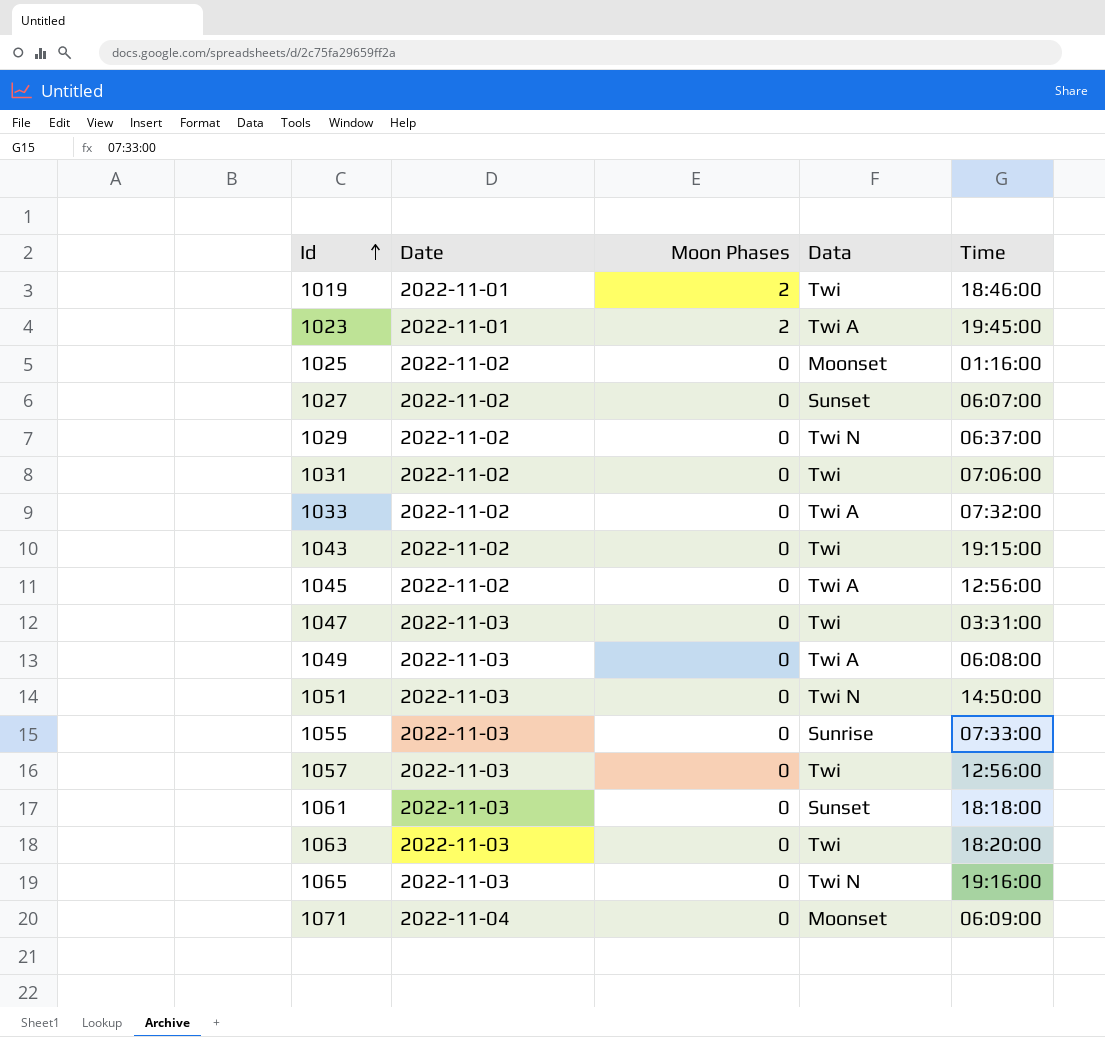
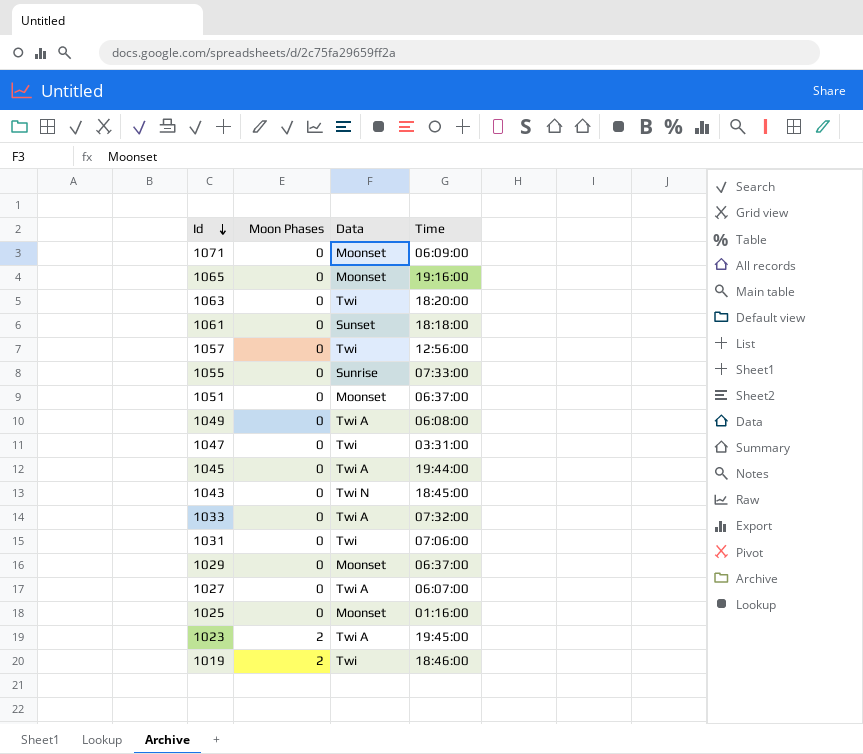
row order: Id ascending -> Id descending
column Date | position: 2 -> none
1065 | Data: Twi N -> Moonset
1051 | Data: Twi N -> Moonset
1051 | Time: 14:50:00 -> 06:37:00
1045 | Time: 12:56:00 -> 19:44:00
1043 | Data: Twi -> Twi N
1043 | Time: 19:15:00 -> 18:45:00
1029 | Data: Twi N -> Moonset
1027 | Data: Sunset -> Twi A

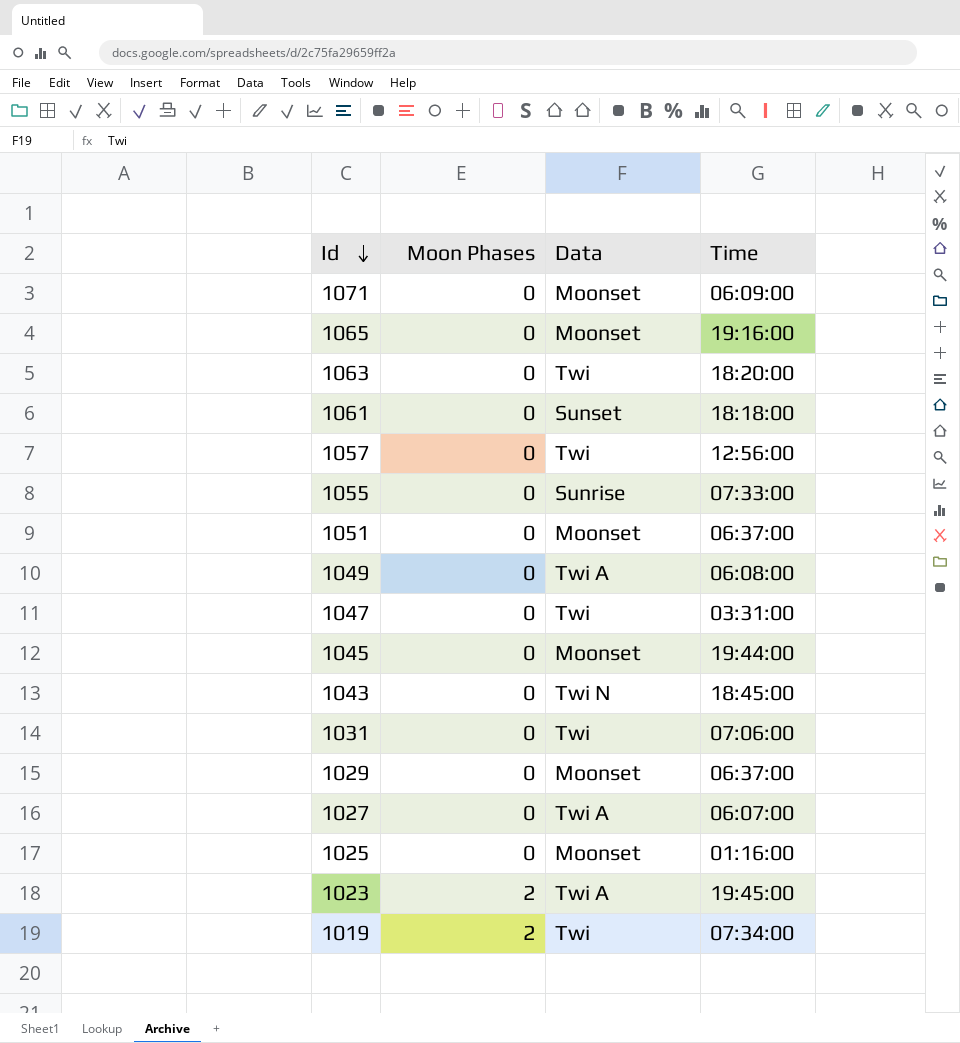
row 1033: 0 | Twi A | 07:32:00 -> none
1045 | Data: Twi A -> Moonset
1019 | Time: 18:46:00 -> 07:34:00

